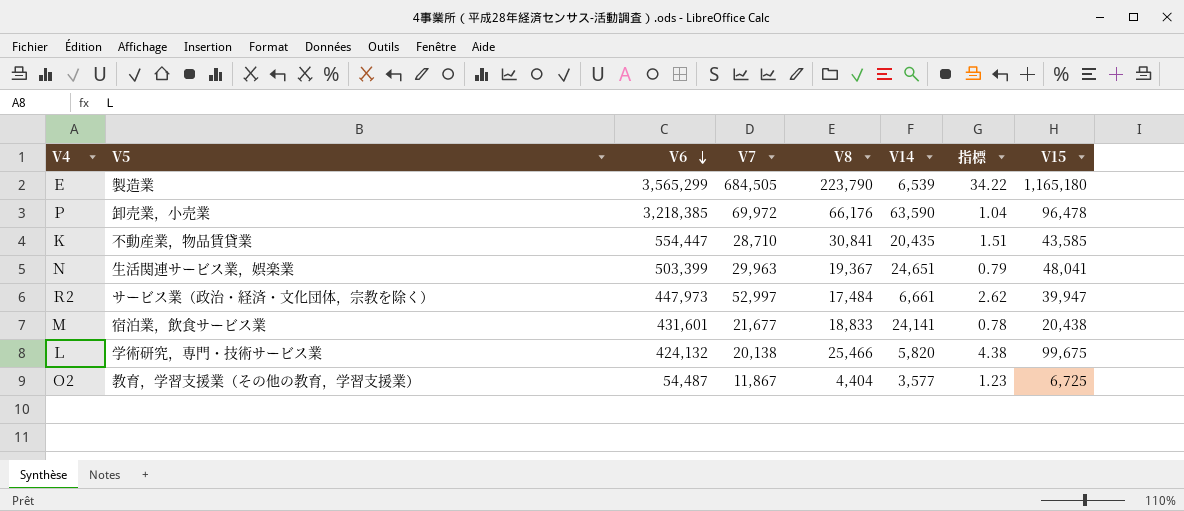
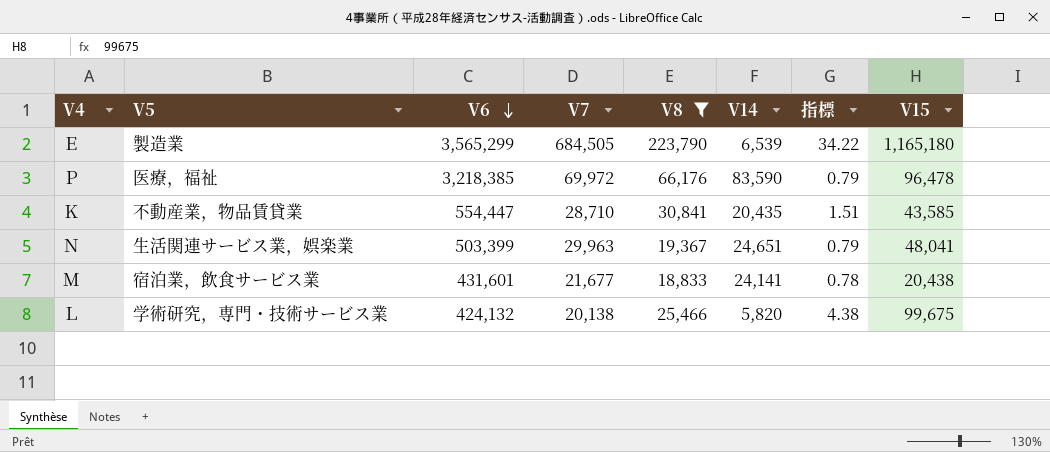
filter: none -> V8 >= 18,833
Ｐ | V5: 卸売業，小売業 -> 医療，福祉
Ｐ | V14: 63,590 -> 83,590
Ｐ | 指標: 1.04 -> 0.79

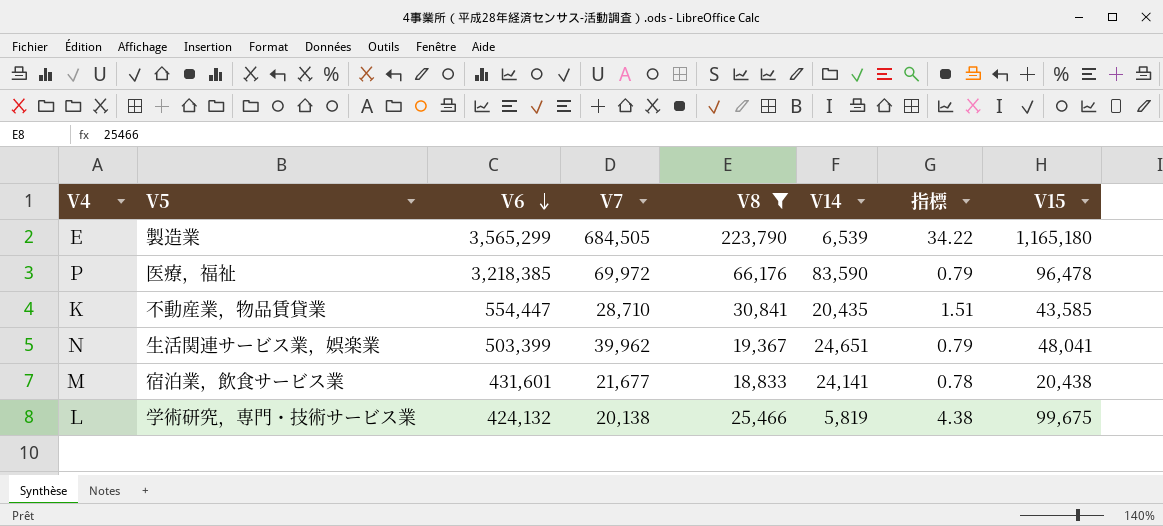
Ｎ | V7: 29,963 -> 39,962
Ｌ | V14: 5,820 -> 5,819

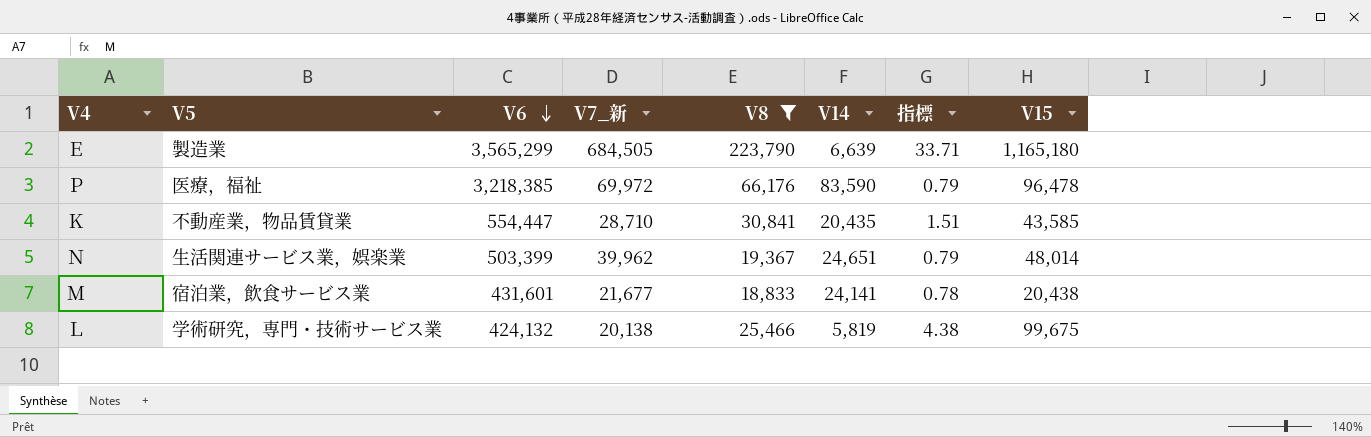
column name: V7 -> V7_新
Ｅ | V14: 6,539 -> 6,639
Ｅ | 指標: 34.22 -> 33.71
Ｎ | V15: 48,041 -> 48,014

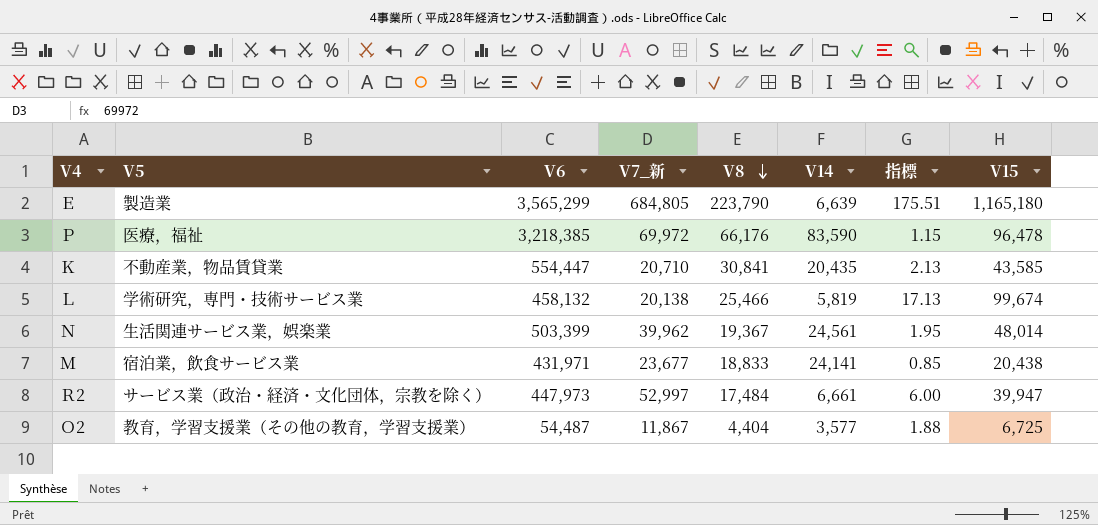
filter: V8 >= 18,833 -> none
row order: V6 descending -> V8 descending
column 指標 | formula: [V8] / [V14] -> [V15] / [V14]
Ｅ | V7_新: 684,505 -> 684,805
Ｋ | V7_新: 28,710 -> 20,710
Ｌ | V6: 424,132 -> 458,132
Ｌ | V15: 99,675 -> 99,674
Ｎ | V14: 24,651 -> 24,561
Ｍ | V6: 431,601 -> 431,971
Ｍ | V7_新: 21,677 -> 23,677

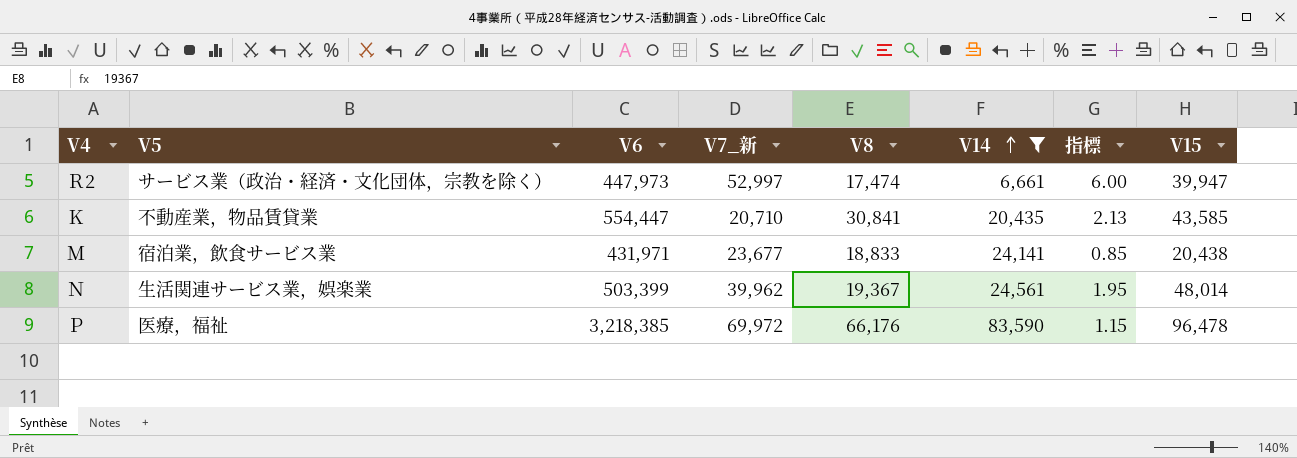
filter: none -> V14 >= 6,661
row order: V8 descending -> V14 ascending
Ｒ2 | V8: 17,484 -> 17,474

